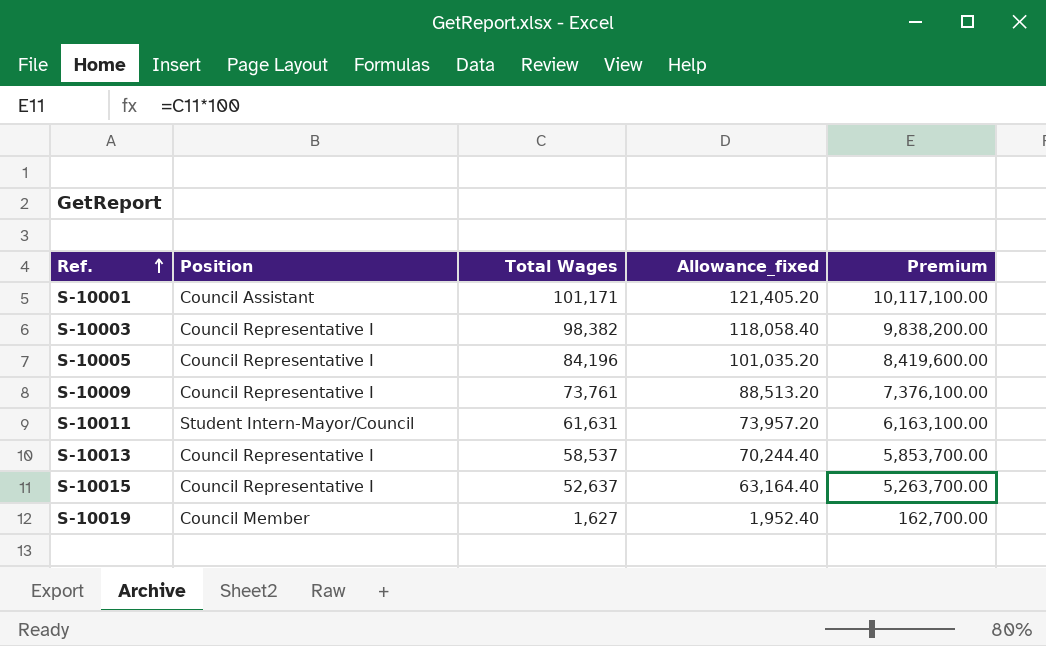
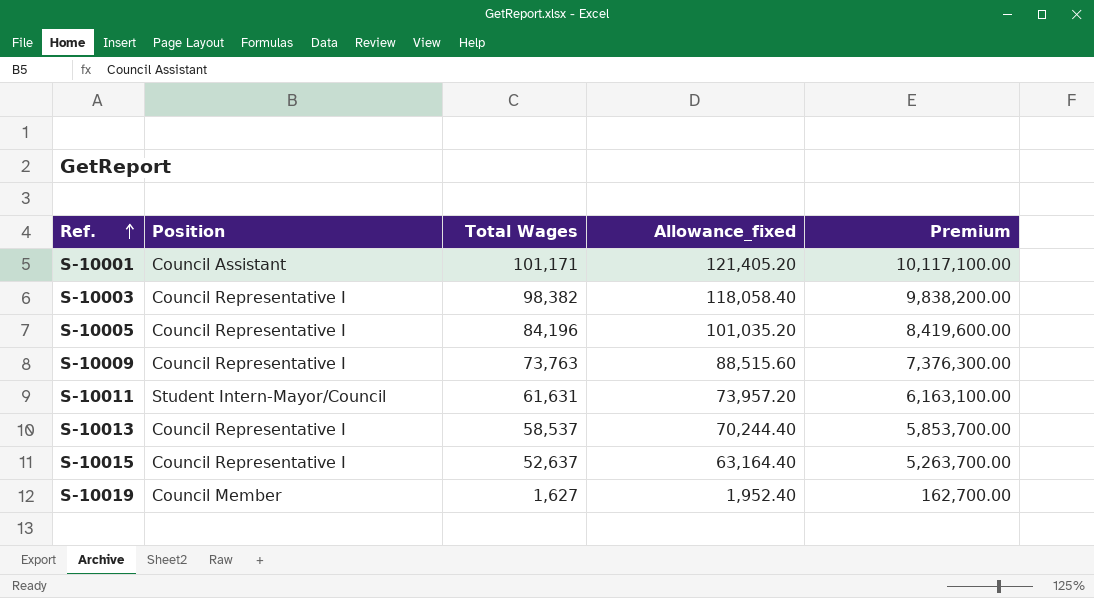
S-10009 | Total Wages: 73,761 -> 73,763
S-10009 | Allowance_fixed: 88,513.20 -> 88,515.60
S-10009 | Premium: 7,376,100.00 -> 7,376,300.00

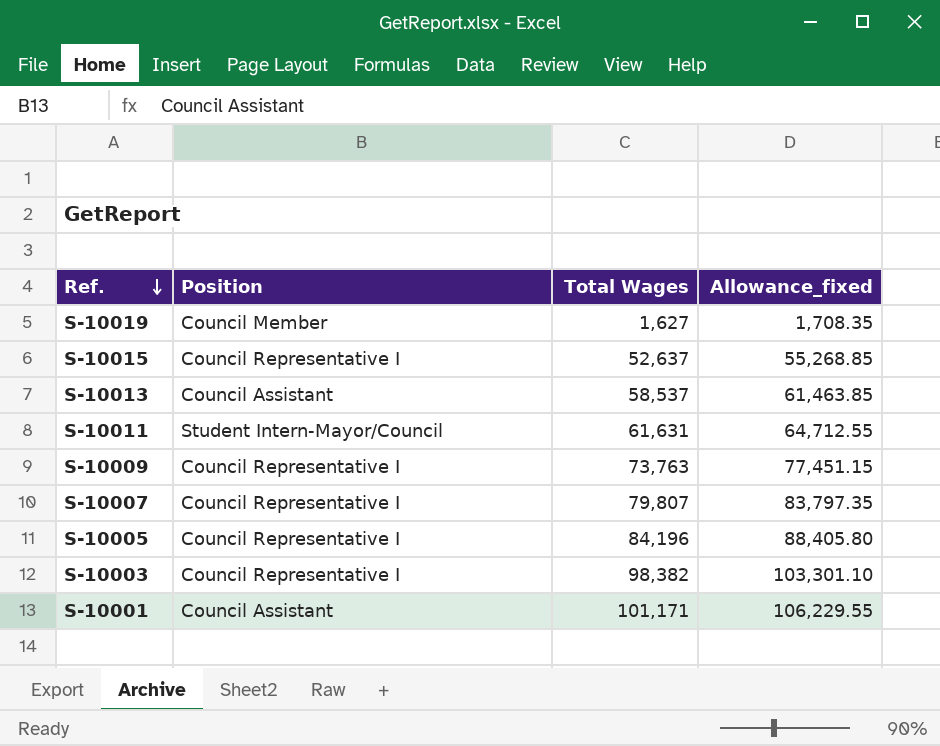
row order: Ref. ascending -> Ref. descending
column Premium | formula: [Total Wages] * 100 -> none
column Allowance_fixed | formula: [Total Wages] * 1.2 -> [Total Wages] * 1.05
S-10013 | Position: Council Representative I -> Council Assistant
row S-10007: none -> Council Representative I | 79,807 | 83,797.35

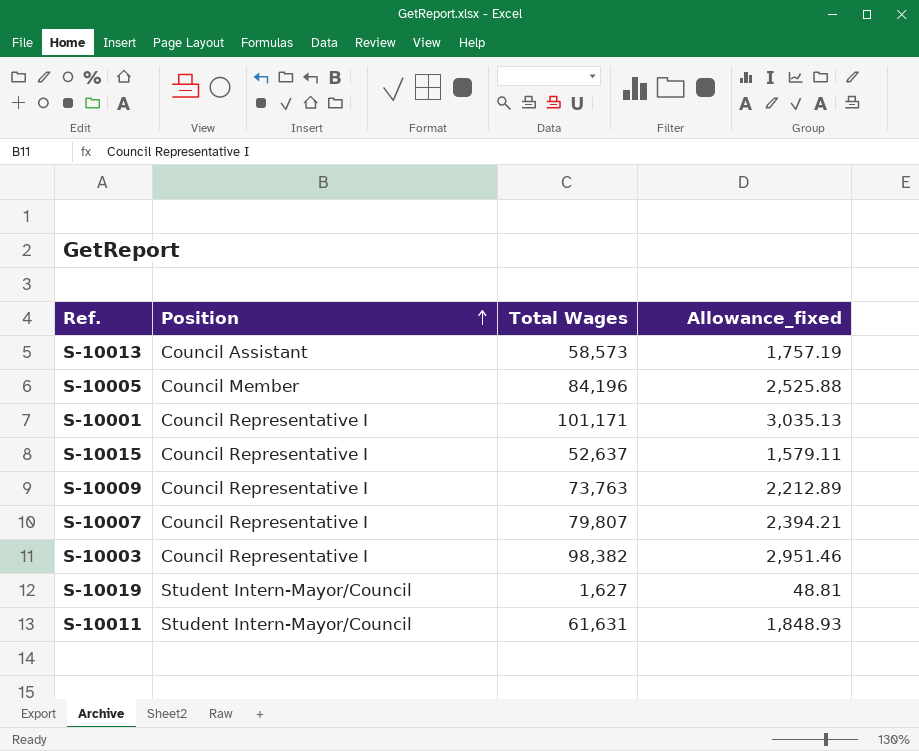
row order: Ref. descending -> Position ascending
column Allowance_fixed | formula: [Total Wages] * 1.05 -> [Total Wages] * 0.03
S-10013 | Total Wages: 58,537 -> 58,573
S-10005 | Position: Council Representative I -> Council Member
S-10001 | Position: Council Assistant -> Council Representative I
S-10019 | Position: Council Member -> Student Intern-Mayor/Council

